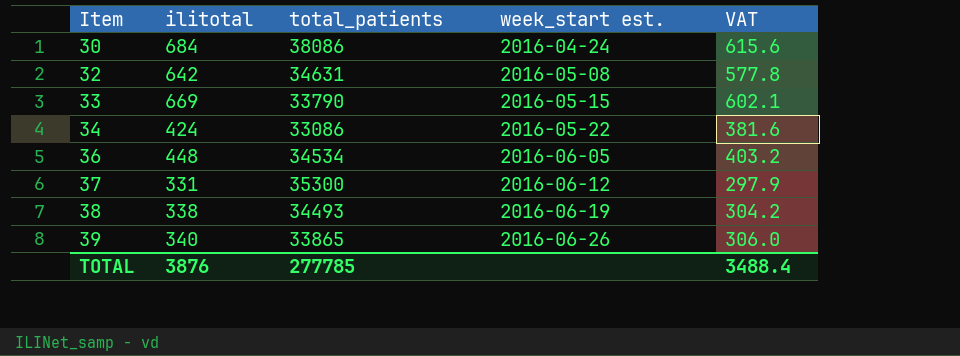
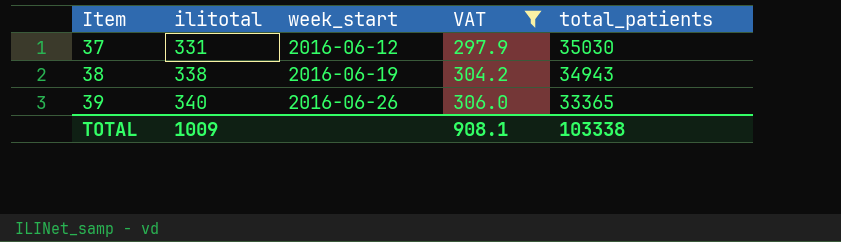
filter: none -> VAT <= 306.0
column name: week_start est. -> week_start
column total_patients | position: 3 -> 5
37 | total_patients: 35300 -> 35030
38 | total_patients: 34493 -> 34943
39 | total_patients: 33865 -> 33365
TOTAL | ilitotal: 3876 -> 1009
TOTAL | VAT: 3488.4 -> 908.1
TOTAL | total_patients: 277785 -> 103338

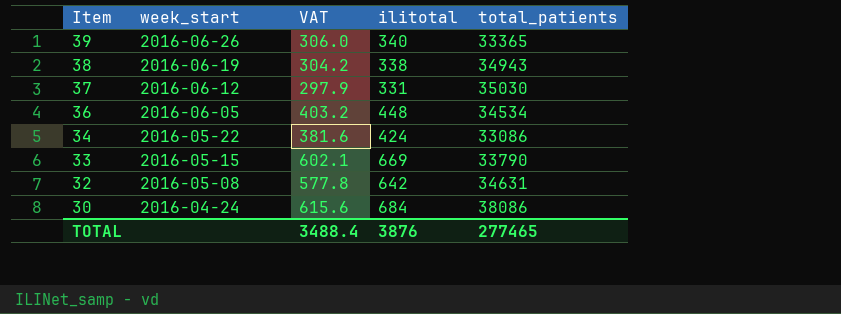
filter: VAT <= 306.0 -> none
row order: Item ascending -> Item descending
column ilitotal | position: 2 -> 4
TOTAL | VAT: 908.1 -> 3488.4
TOTAL | ilitotal: 1009 -> 3876
TOTAL | total_patients: 103338 -> 277465

